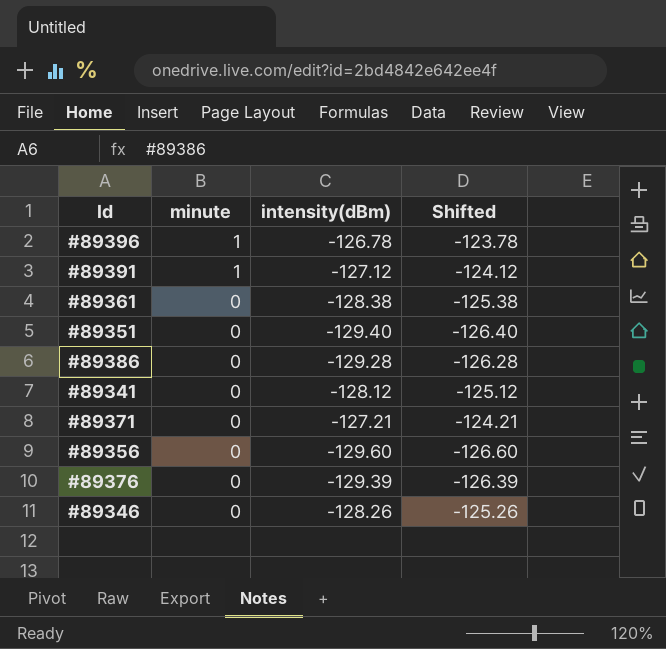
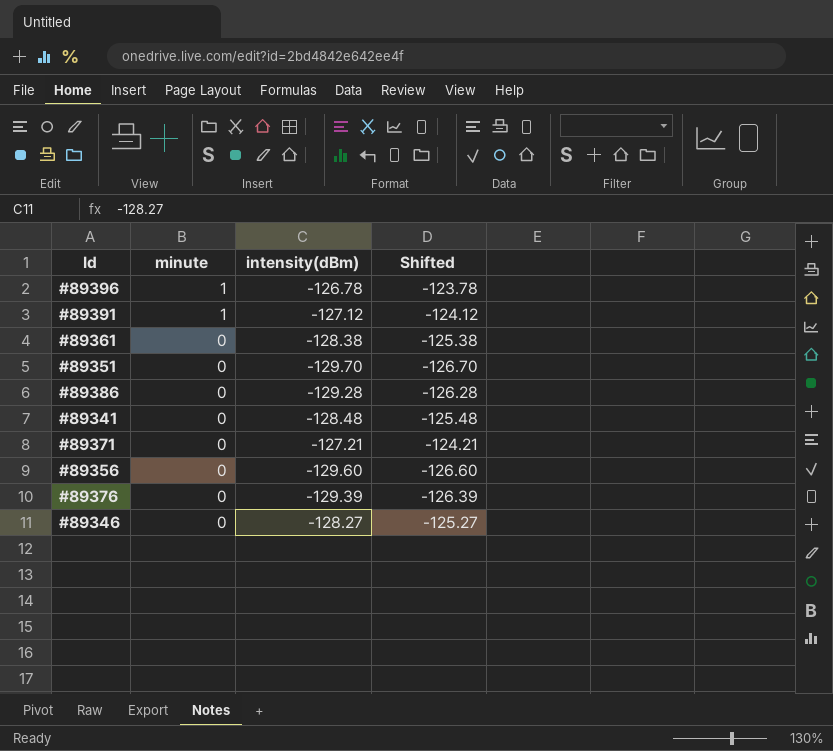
#89351 | intensity(dBm): -129.40 -> -129.70
#89351 | Shifted: -126.40 -> -126.70
#89341 | intensity(dBm): -128.12 -> -128.48
#89341 | Shifted: -125.12 -> -125.48
#89346 | intensity(dBm): -128.26 -> -128.27
#89346 | Shifted: -125.26 -> -125.27

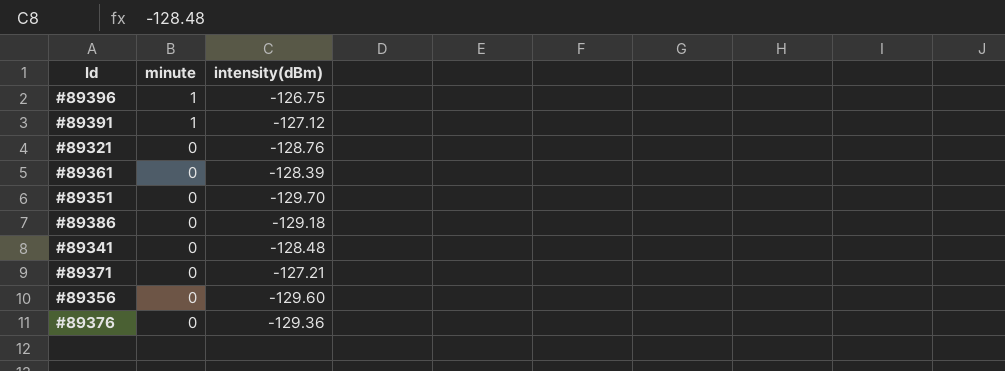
column Shifted | formula: [intensity(dBm)] + 3 -> none
row #89346: 0 | -128.27 | -125.27 -> none
#89396 | intensity(dBm): -126.78 -> -126.75
row #89321: none -> 0 | -128.76
#89361 | intensity(dBm): -128.38 -> -128.39
#89386 | intensity(dBm): -129.28 -> -129.18
#89376 | intensity(dBm): -129.39 -> -129.36

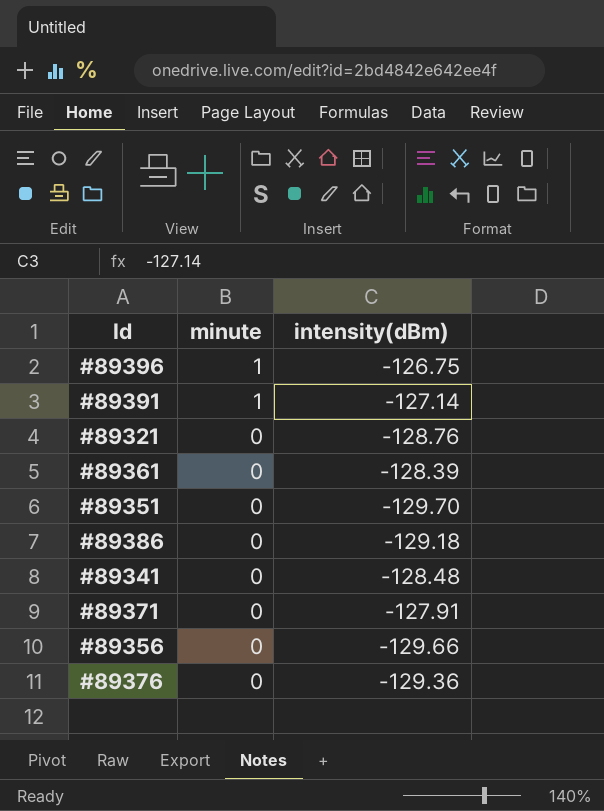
#89391 | intensity(dBm): -127.12 -> -127.14
#89371 | intensity(dBm): -127.21 -> -127.91
#89356 | intensity(dBm): -129.60 -> -129.66

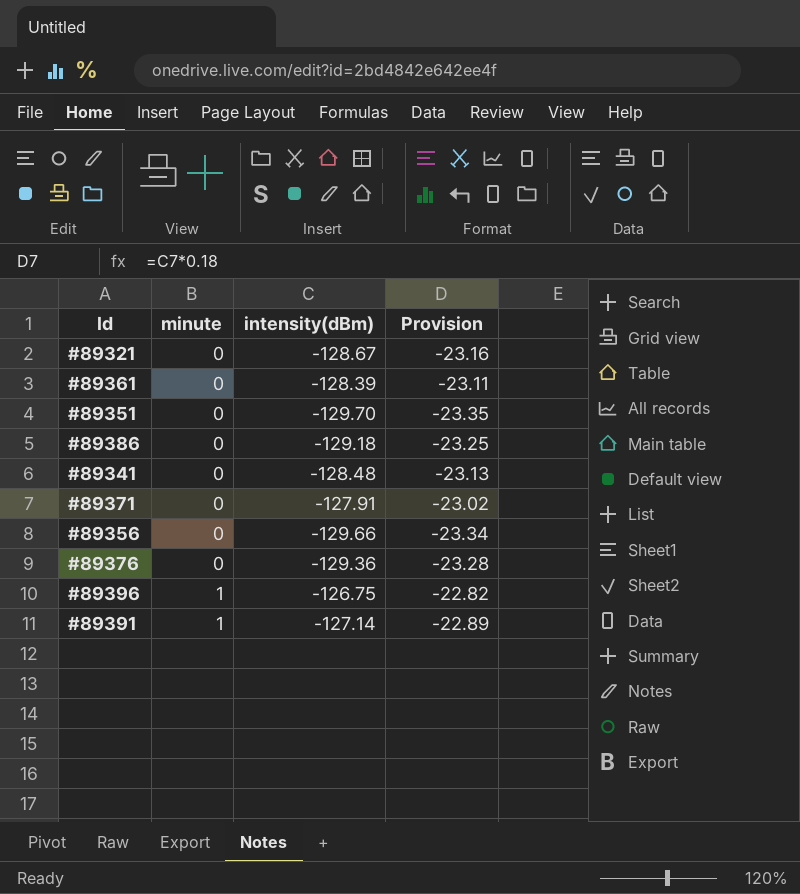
row order: minute descending -> minute ascending
column Provision | formula: none -> [intensity(dBm)] * 0.18
#89321 | intensity(dBm): -128.76 -> -128.67

